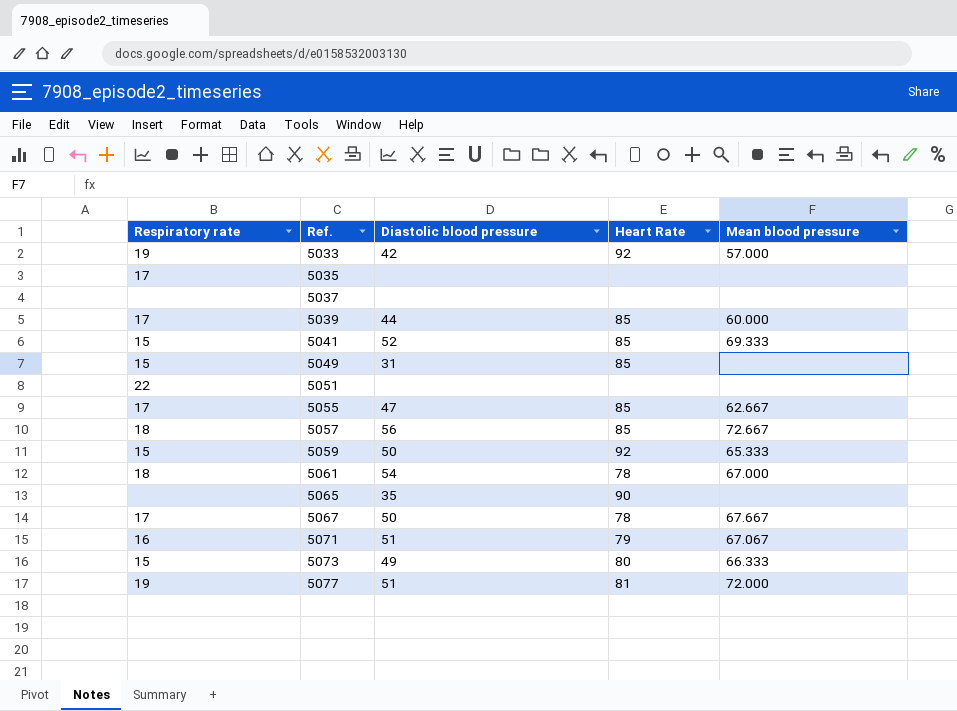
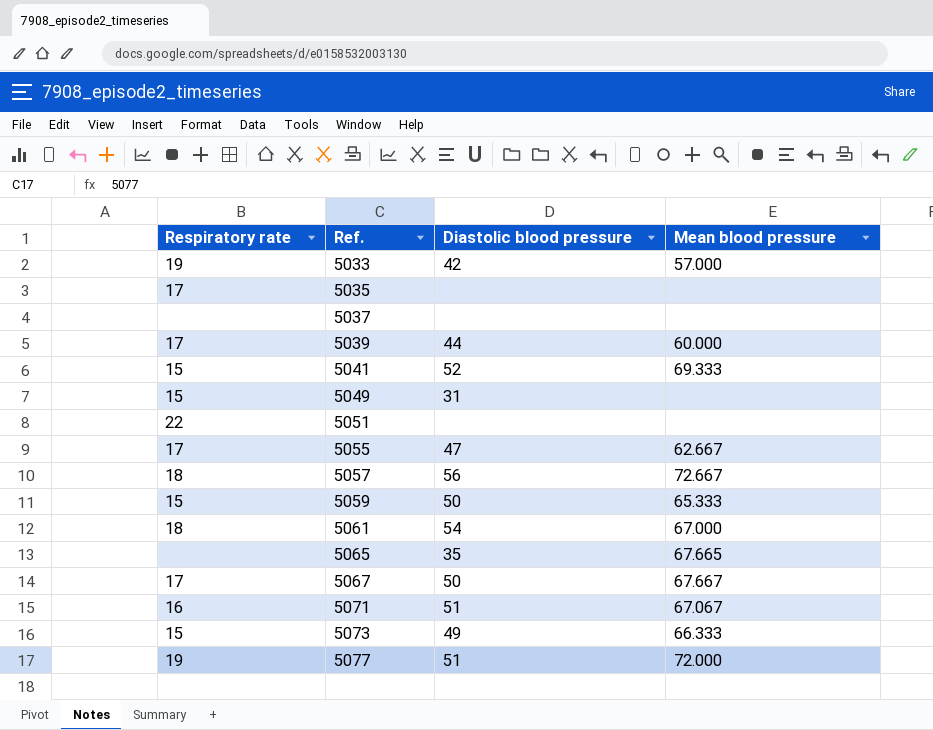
column Heart Rate | position: 4 -> none
5065 | Mean blood pressure: none -> 67.665

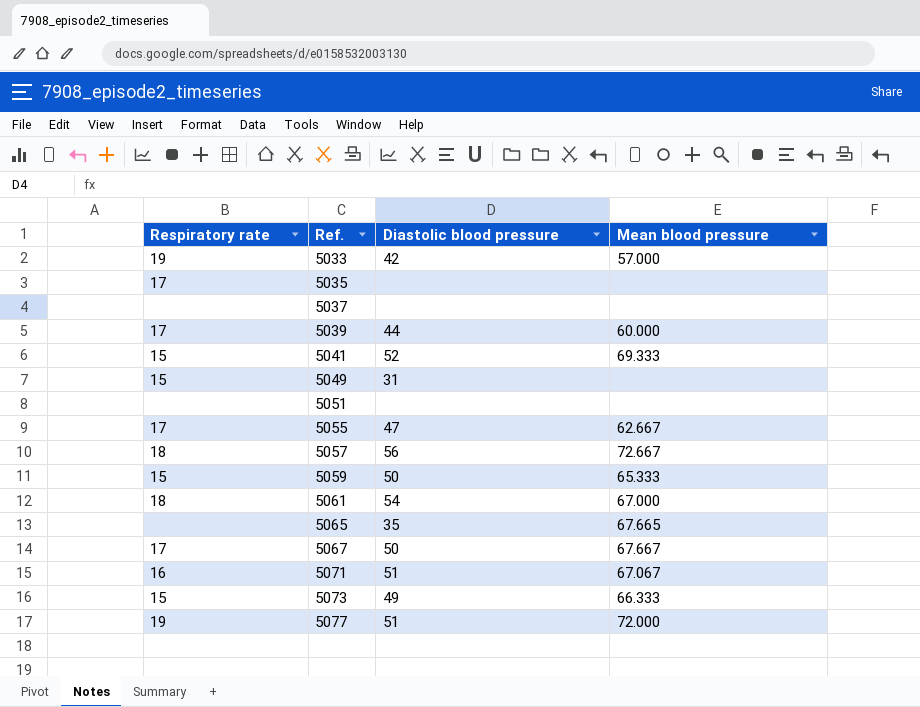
5051 | Respiratory rate: 22 -> none

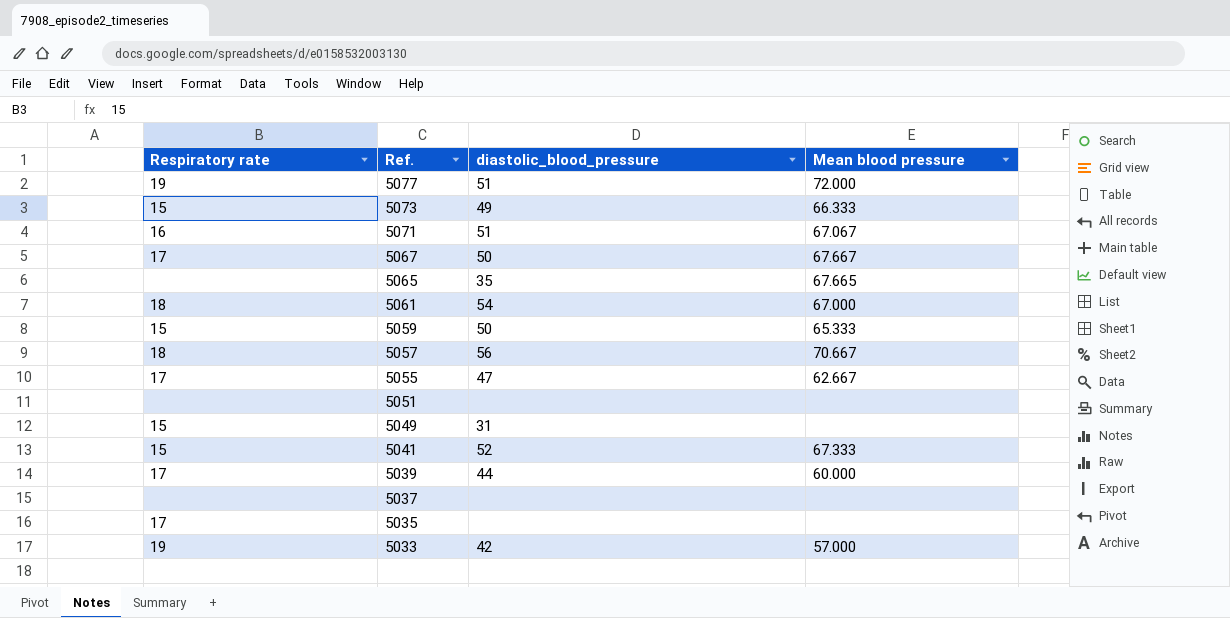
row order: Ref. ascending -> Ref. descending
column name: Diastolic blood pressure -> diastolic_blood_pressure
5057 | Mean blood pressure: 72.667 -> 70.667
5041 | Mean blood pressure: 69.333 -> 67.333

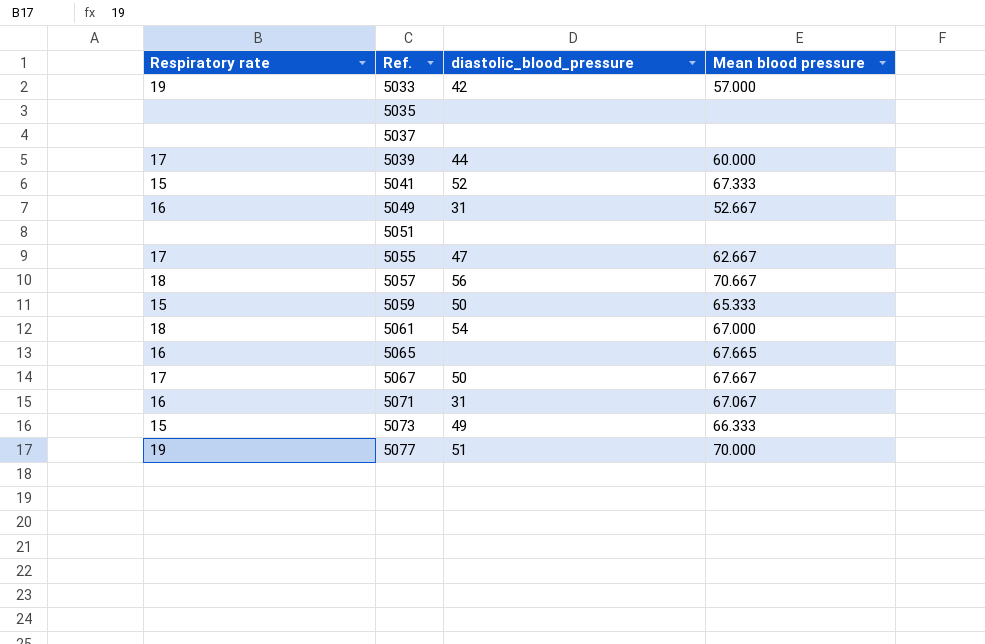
row order: Ref. descending -> Ref. ascending
5035 | Respiratory rate: 17 -> none
5049 | Respiratory rate: 15 -> 16
5049 | Mean blood pressure: none -> 52.667
5065 | Respiratory rate: none -> 16
5065 | diastolic_blood_pressure: 35 -> none
5071 | diastolic_blood_pressure: 51 -> 31
5077 | Mean blood pressure: 72.000 -> 70.000

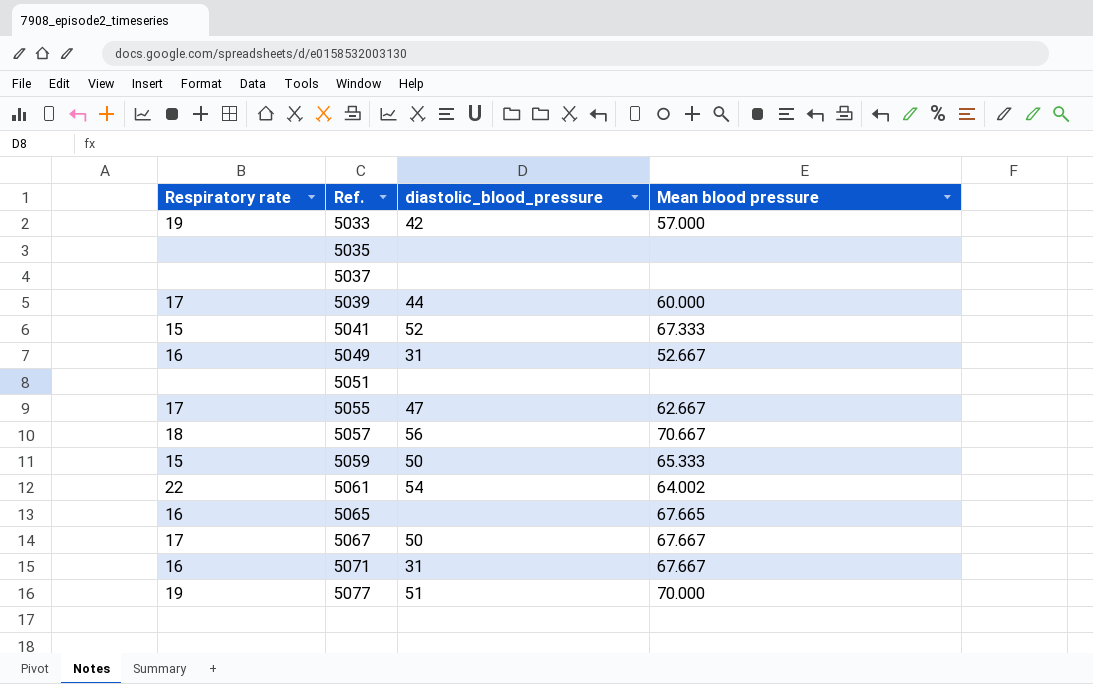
row 5073: 15 | 49 | 66.333 -> none
5061 | Respiratory rate: 18 -> 22
5061 | Mean blood pressure: 67.000 -> 64.002
5071 | Mean blood pressure: 67.067 -> 67.667

